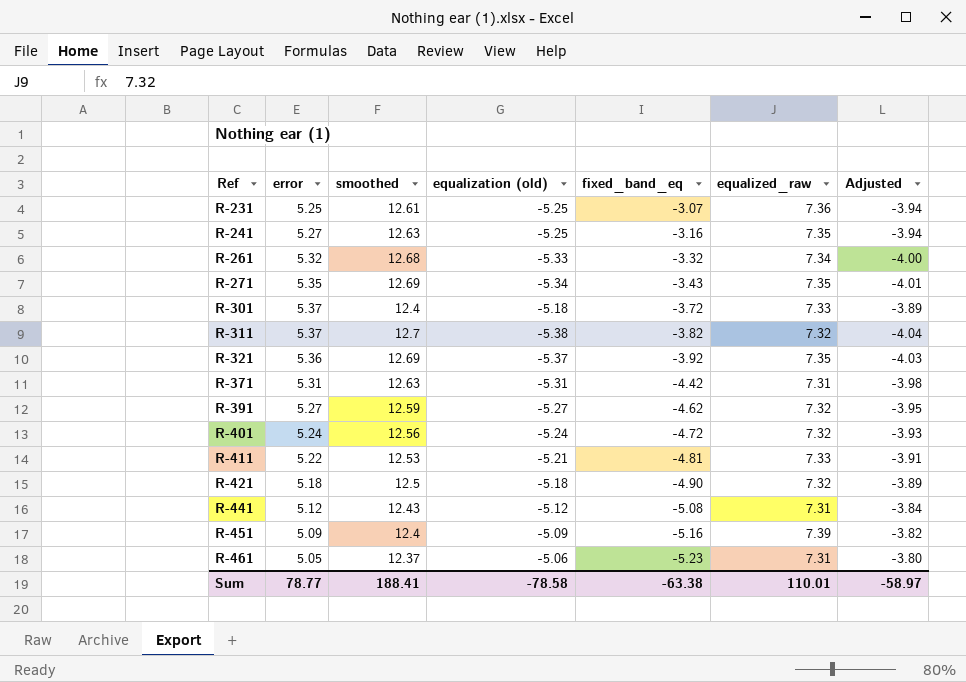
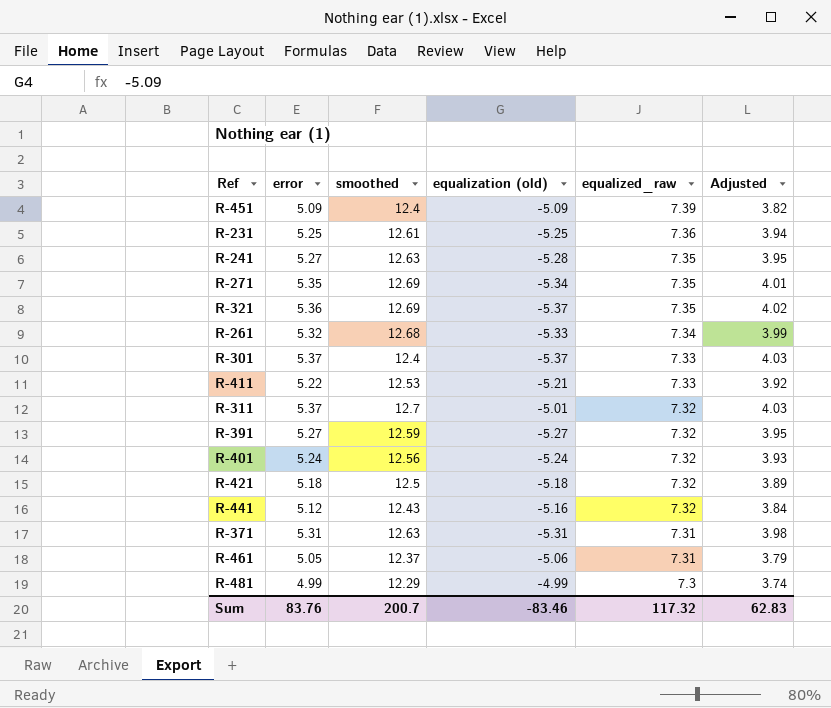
row order: Ref ascending -> equalized_raw descending
column fixed_band_eq | position: 5 -> none
column Adjusted | formula: [equalization (old)] * 0.75 -> [error] * 0.75
R-241 | equalization (old): -5.25 -> -5.28
R-301 | equalization (old): -5.18 -> -5.37
R-311 | equalization (old): -5.38 -> -5.01
R-441 | equalization (old): -5.12 -> -5.16
R-441 | equalized_raw: 7.31 -> 7.32
row R-481: none -> 4.99 | 12.29 | -4.99 | 7.3 | 3.74
Sum | error: 78.77 -> 83.76
Sum | smoothed: 188.41 -> 200.7
Sum | equalization (old): -78.58 -> -83.46
Sum | equalized_raw: 110.01 -> 117.32
Sum | Adjusted: -58.97 -> 62.83

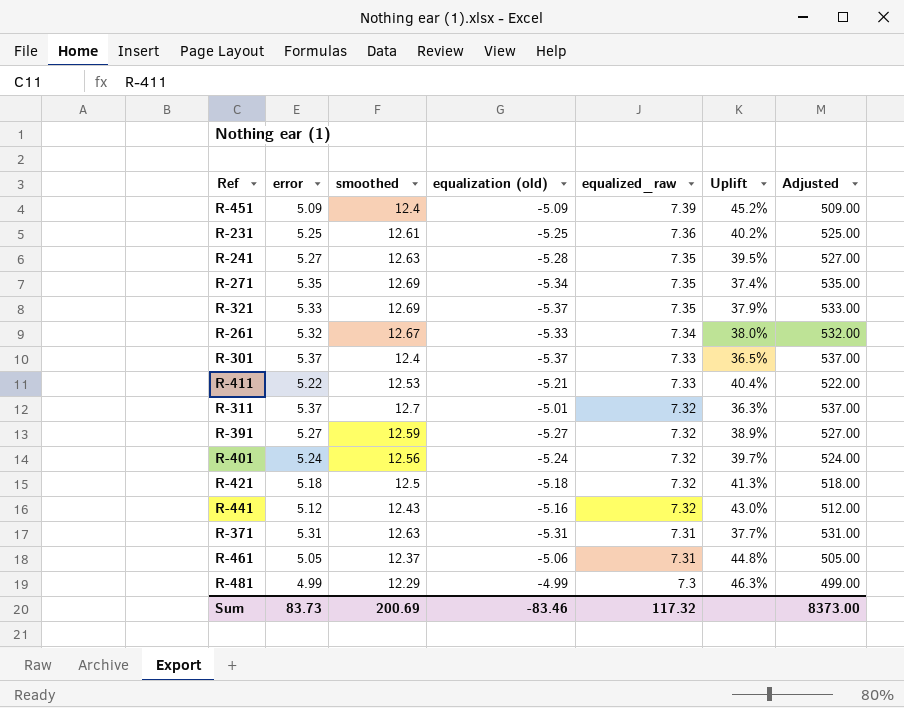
column Uplift | formula: none -> ([equalized_raw] - [error]) / [error]
column Adjusted | formula: [error] * 0.75 -> [error] * 100
R-321 | error: 5.36 -> 5.33
R-261 | smoothed: 12.68 -> 12.67
Sum | error: 83.76 -> 83.73
Sum | smoothed: 200.7 -> 200.69
Sum | Adjusted: 62.83 -> 8373.00

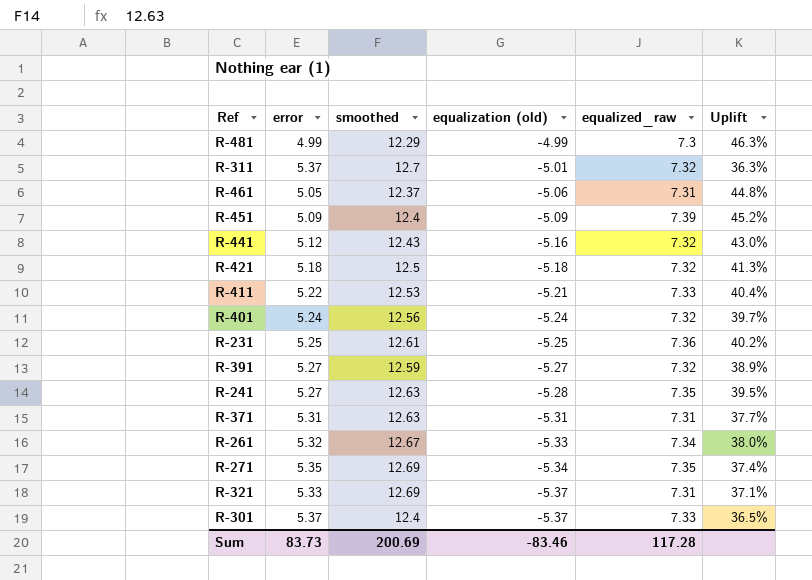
row order: equalized_raw descending -> equalization (old) descending
column Adjusted | formula: [error] * 100 -> none
R-321 | equalized_raw: 7.35 -> 7.31
R-321 | Uplift: 37.9% -> 37.1%
Sum | equalized_raw: 117.32 -> 117.28

